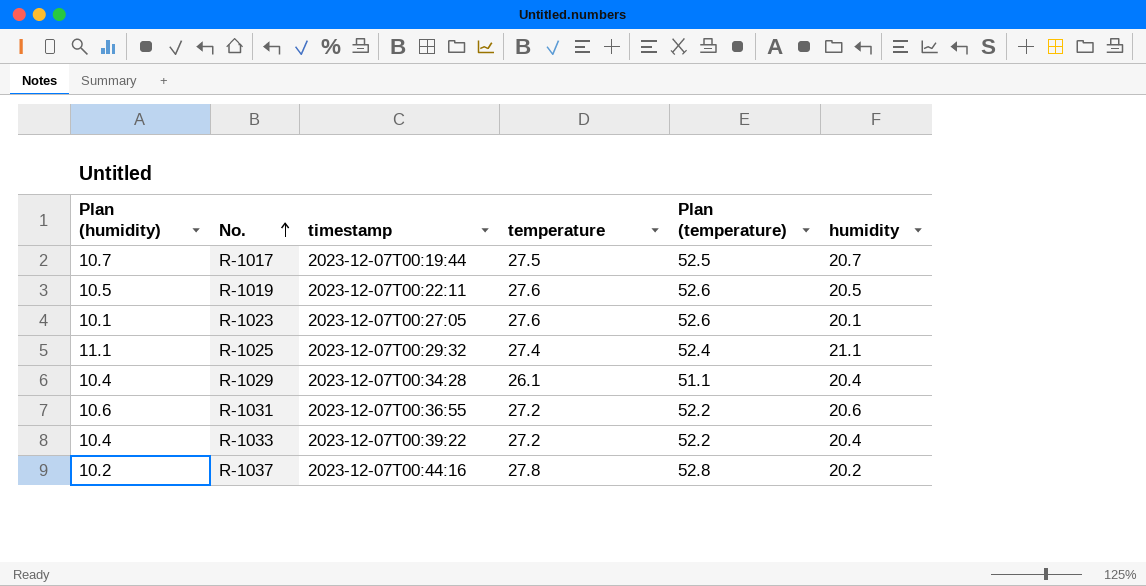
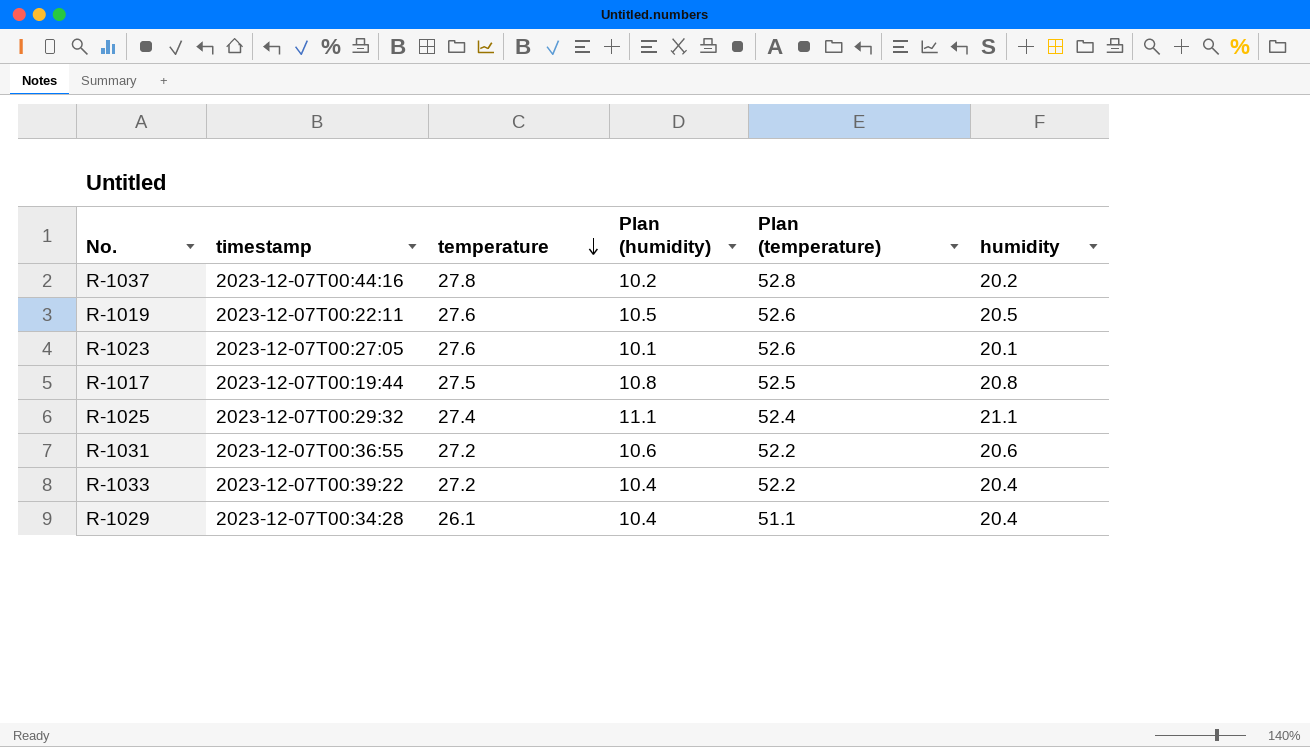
row order: No. ascending -> temperature descending
column Plan (humidity) | position: 1 -> 4
R-1017 | Plan (humidity): 10.7 -> 10.8
R-1017 | humidity: 20.7 -> 20.8

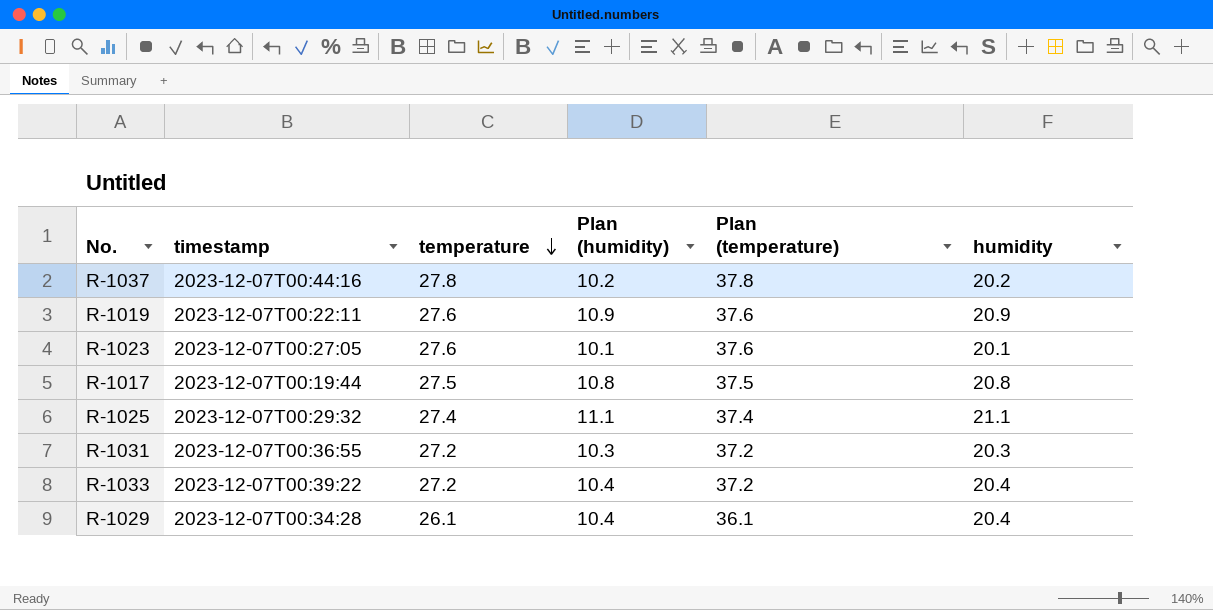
column Plan (temperature) | formula: [temperature] + 25 -> [temperature] + 10
R-1019 | Plan (humidity): 10.5 -> 10.9
R-1019 | humidity: 20.5 -> 20.9
R-1031 | Plan (humidity): 10.6 -> 10.3
R-1031 | humidity: 20.6 -> 20.3

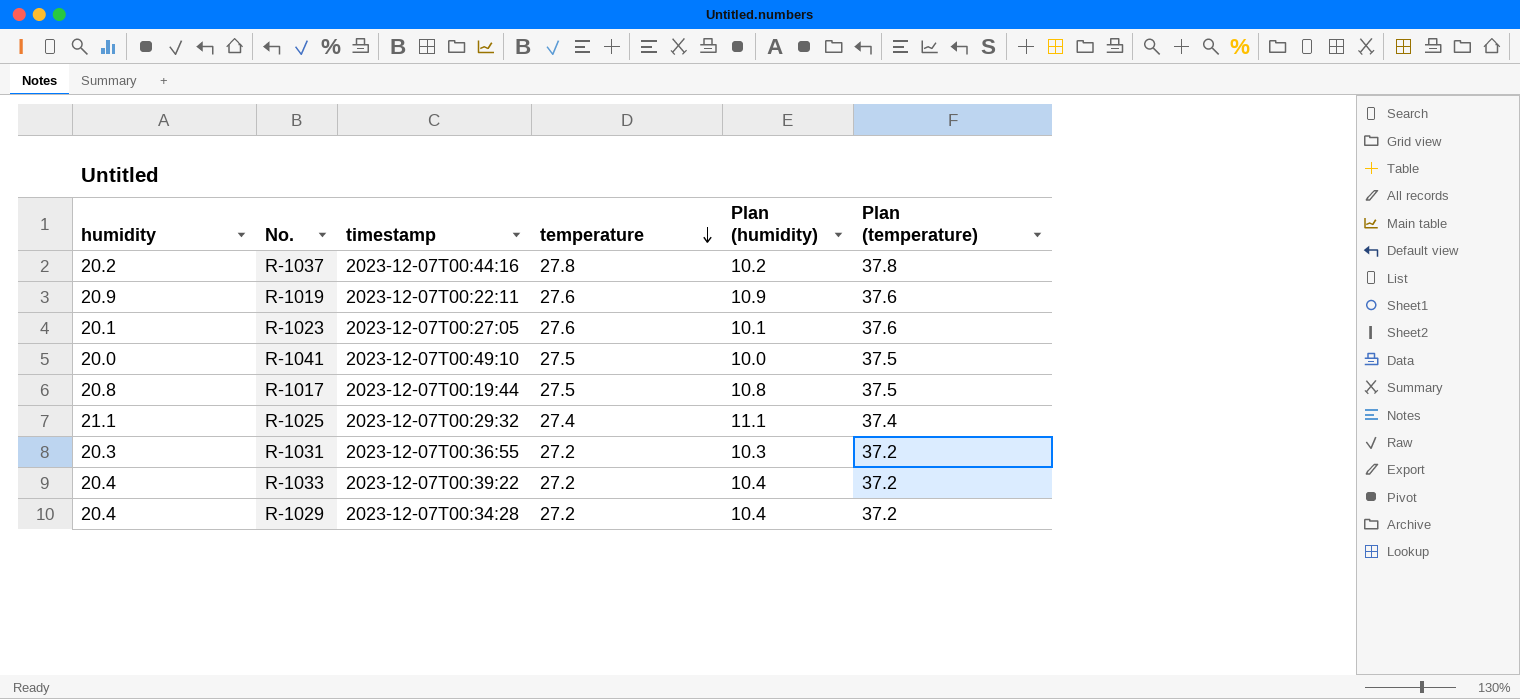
column humidity | position: 6 -> 1
row R-1041: none -> 20.0 | 2023-12-07T00:49:10 | 27.5 | 10.0 | 37.5
R-1029 | temperature: 26.1 -> 27.2
R-1029 | Plan (temperature): 36.1 -> 37.2

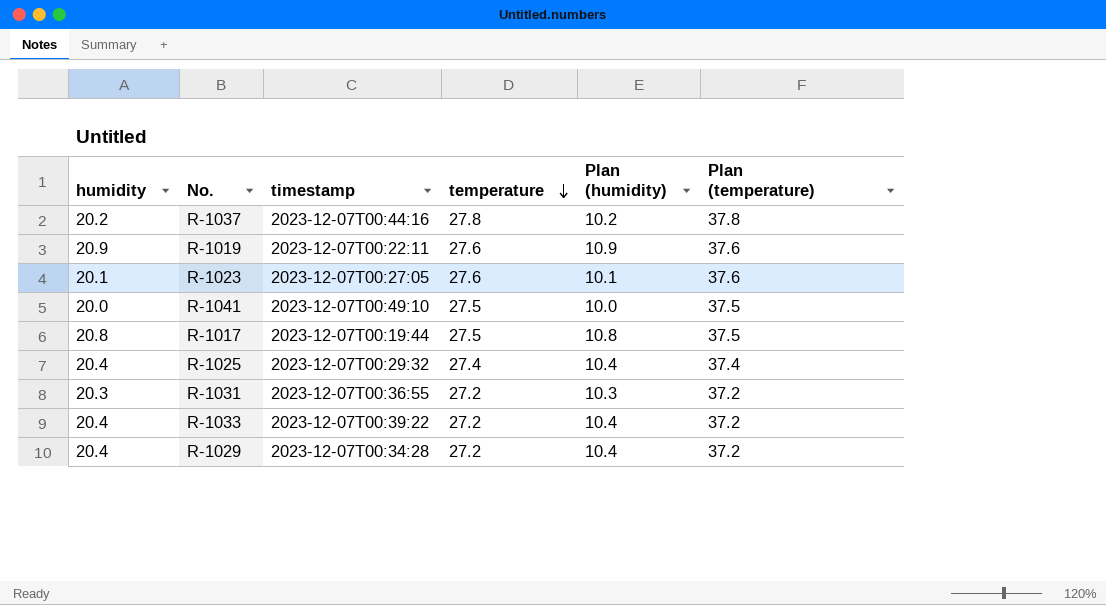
R-1025 | humidity: 21.1 -> 20.4
R-1025 | Plan (humidity): 11.1 -> 10.4

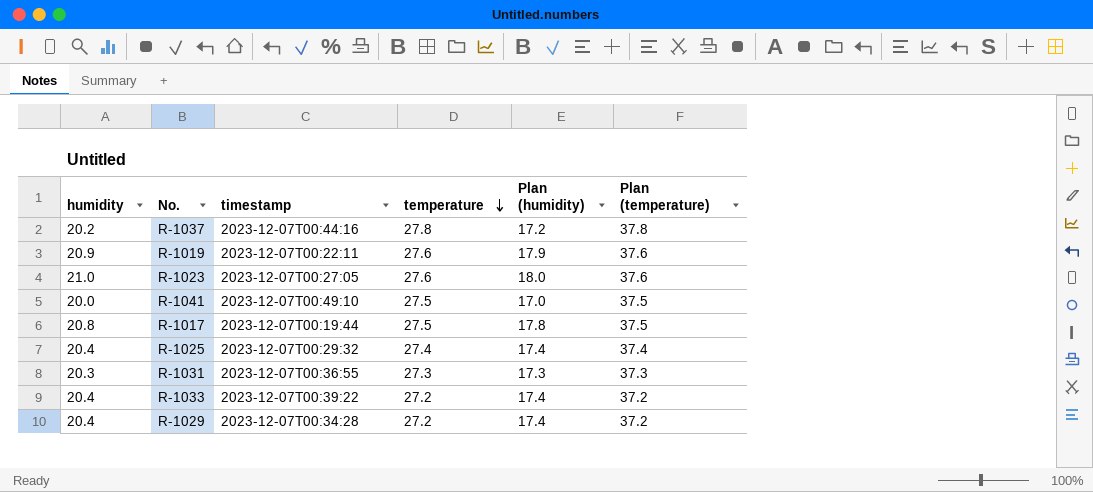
column Plan (humidity) | formula: [humidity] - 10 -> [humidity] - 3
R-1023 | humidity: 20.1 -> 21.0
R-1031 | temperature: 27.2 -> 27.3
R-1031 | Plan (temperature): 37.2 -> 37.3

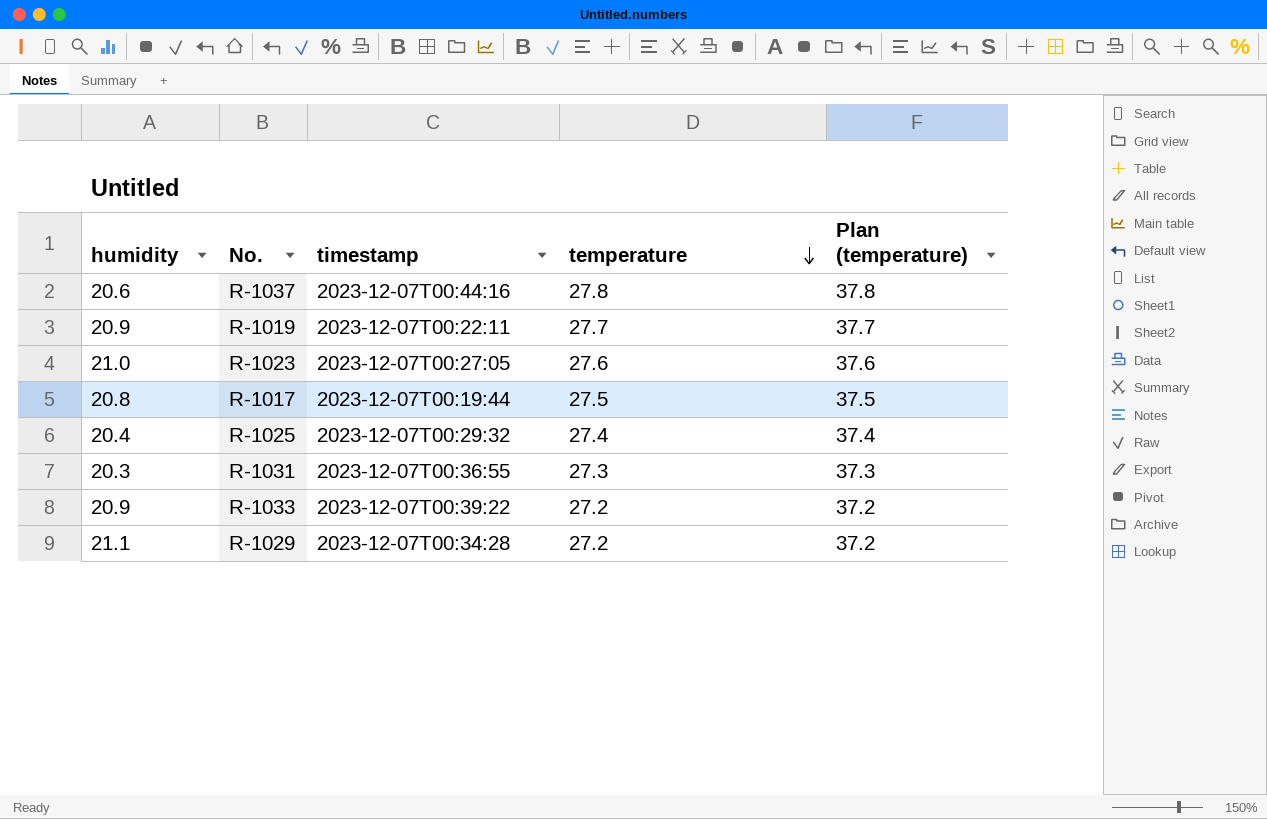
column Plan (humidity) | formula: [humidity] - 3 -> none
row R-1041: 20.0 | 2023-12-07T00:49:10 | 27.5 | 17.0 | 37.5 -> none
R-1037 | humidity: 20.2 -> 20.6
R-1019 | temperature: 27.6 -> 27.7
R-1019 | Plan (temperature): 37.6 -> 37.7
R-1033 | humidity: 20.4 -> 20.9
R-1029 | humidity: 20.4 -> 21.1

